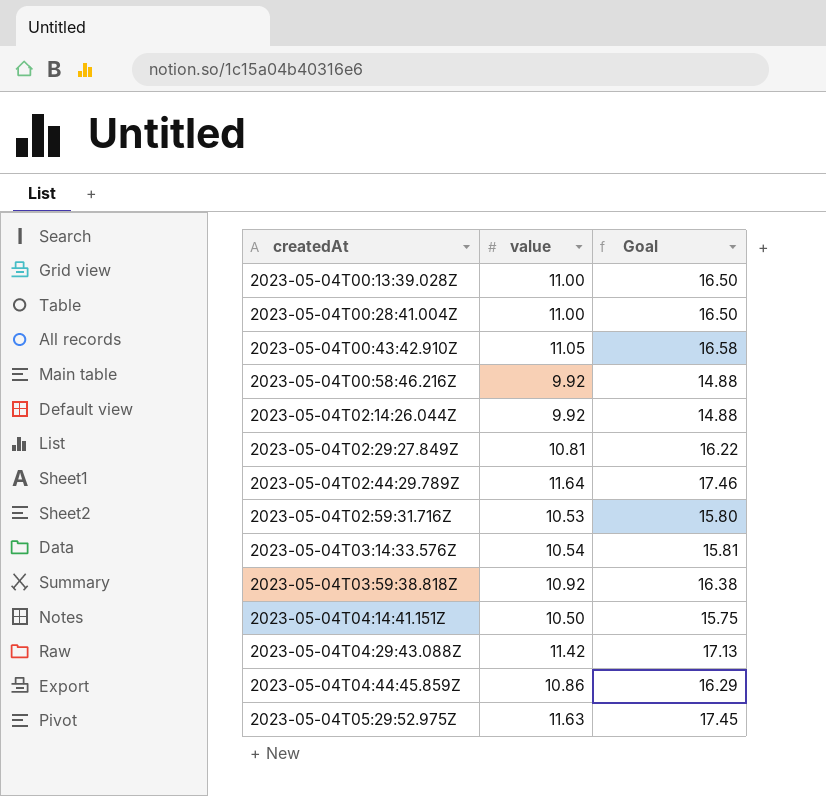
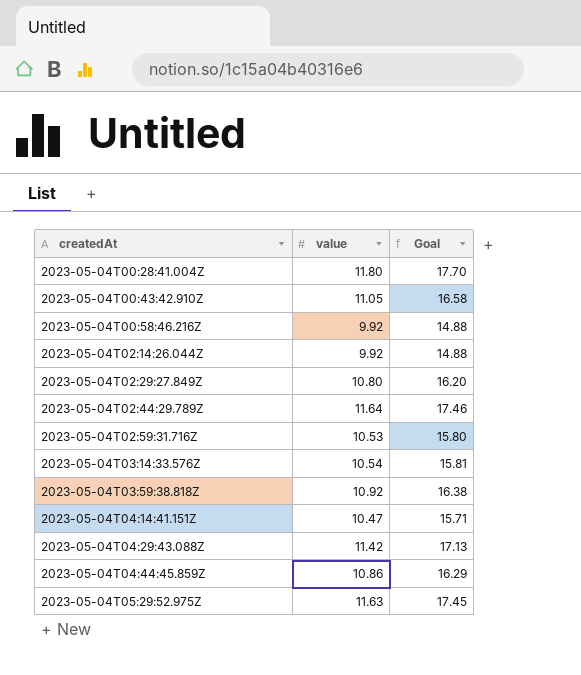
row 2023-05-04T00:13:39.028Z: 11.00 | 16.50 -> none
2023-05-04T00:28:41.004Z | value: 11.00 -> 11.80
2023-05-04T00:28:41.004Z | Goal: 16.50 -> 17.70
2023-05-04T02:29:27.849Z | value: 10.81 -> 10.80
2023-05-04T02:29:27.849Z | Goal: 16.22 -> 16.20
2023-05-04T04:14:41.151Z | value: 10.50 -> 10.47
2023-05-04T04:14:41.151Z | Goal: 15.75 -> 15.71

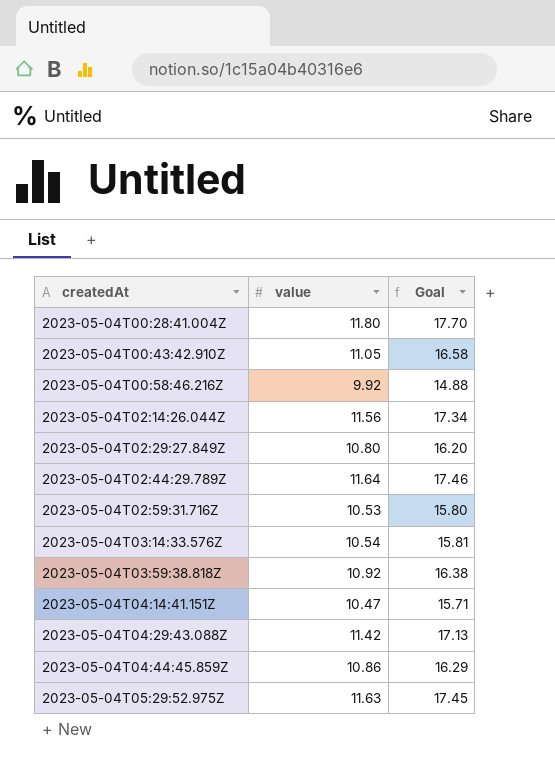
2023-05-04T02:14:26.044Z | value: 9.92 -> 11.56
2023-05-04T02:14:26.044Z | Goal: 14.88 -> 17.34

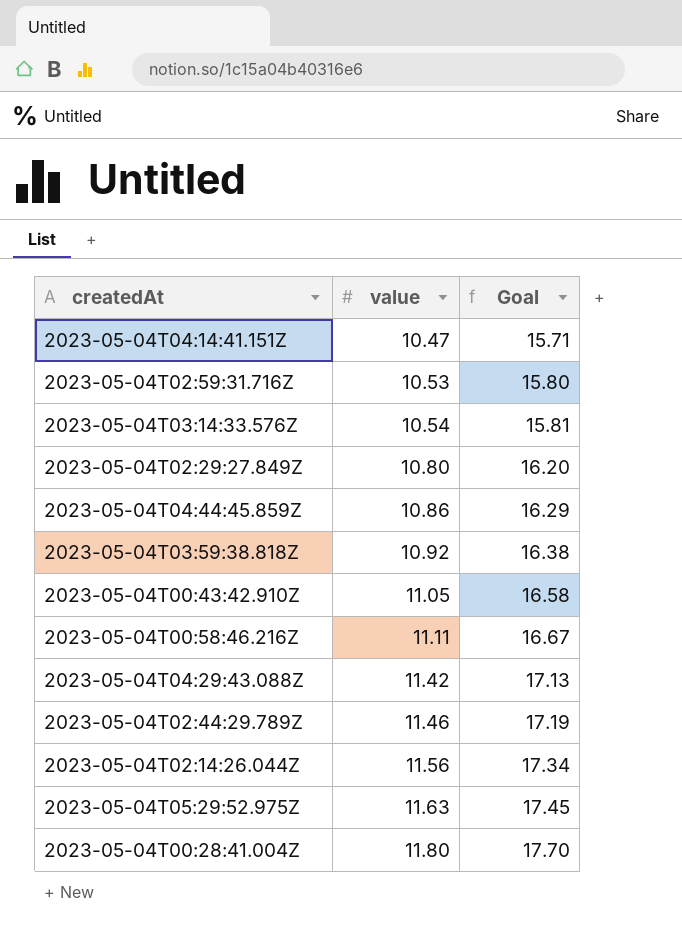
row order: createdAt ascending -> value ascending
2023-05-04T00:58:46.216Z | value: 9.92 -> 11.11
2023-05-04T00:58:46.216Z | Goal: 14.88 -> 16.67
2023-05-04T02:44:29.789Z | value: 11.64 -> 11.46
2023-05-04T02:44:29.789Z | Goal: 17.46 -> 17.19

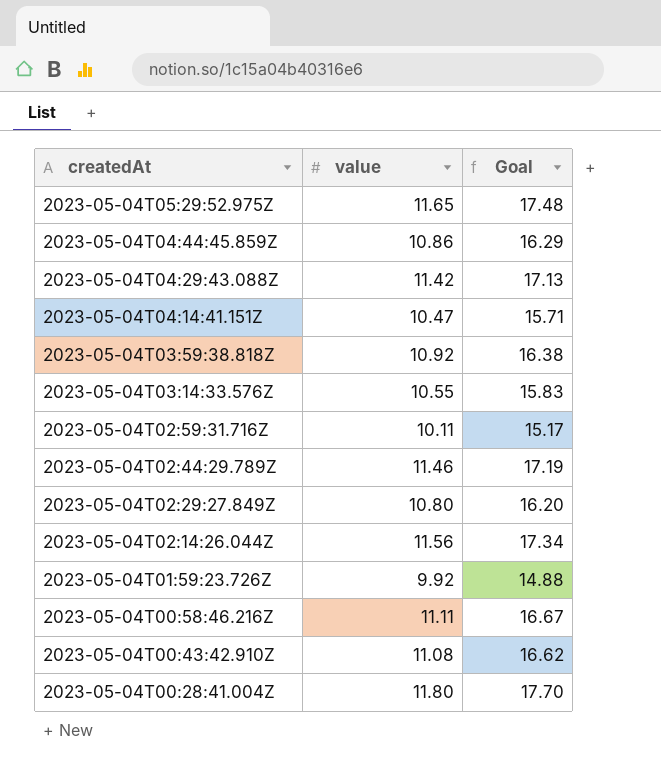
row order: value ascending -> createdAt descending
2023-05-04T05:29:52.975Z | value: 11.63 -> 11.65
2023-05-04T05:29:52.975Z | Goal: 17.45 -> 17.48
2023-05-04T03:14:33.576Z | value: 10.54 -> 10.55
2023-05-04T03:14:33.576Z | Goal: 15.81 -> 15.83
2023-05-04T02:59:31.716Z | value: 10.53 -> 10.11
2023-05-04T02:59:31.716Z | Goal: 15.80 -> 15.17
row 2023-05-04T01:59:23.726Z: none -> 9.92 | 14.88
2023-05-04T00:43:42.910Z | value: 11.05 -> 11.08
2023-05-04T00:43:42.910Z | Goal: 16.58 -> 16.62

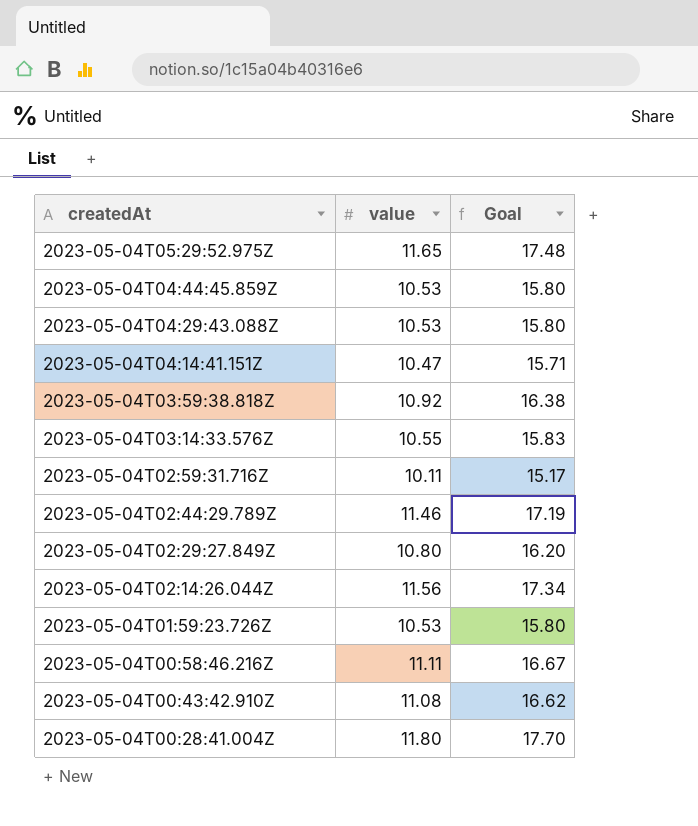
2023-05-04T04:44:45.859Z | value: 10.86 -> 10.53
2023-05-04T04:44:45.859Z | Goal: 16.29 -> 15.80
2023-05-04T04:29:43.088Z | value: 11.42 -> 10.53
2023-05-04T04:29:43.088Z | Goal: 17.13 -> 15.80
2023-05-04T01:59:23.726Z | value: 9.92 -> 10.53
2023-05-04T01:59:23.726Z | Goal: 14.88 -> 15.80

